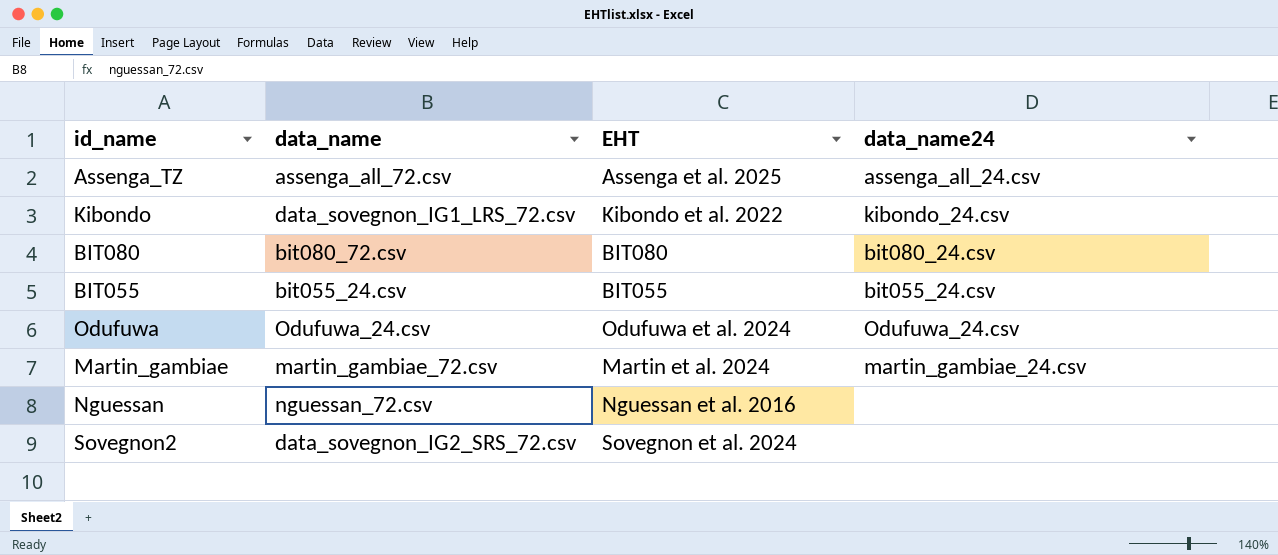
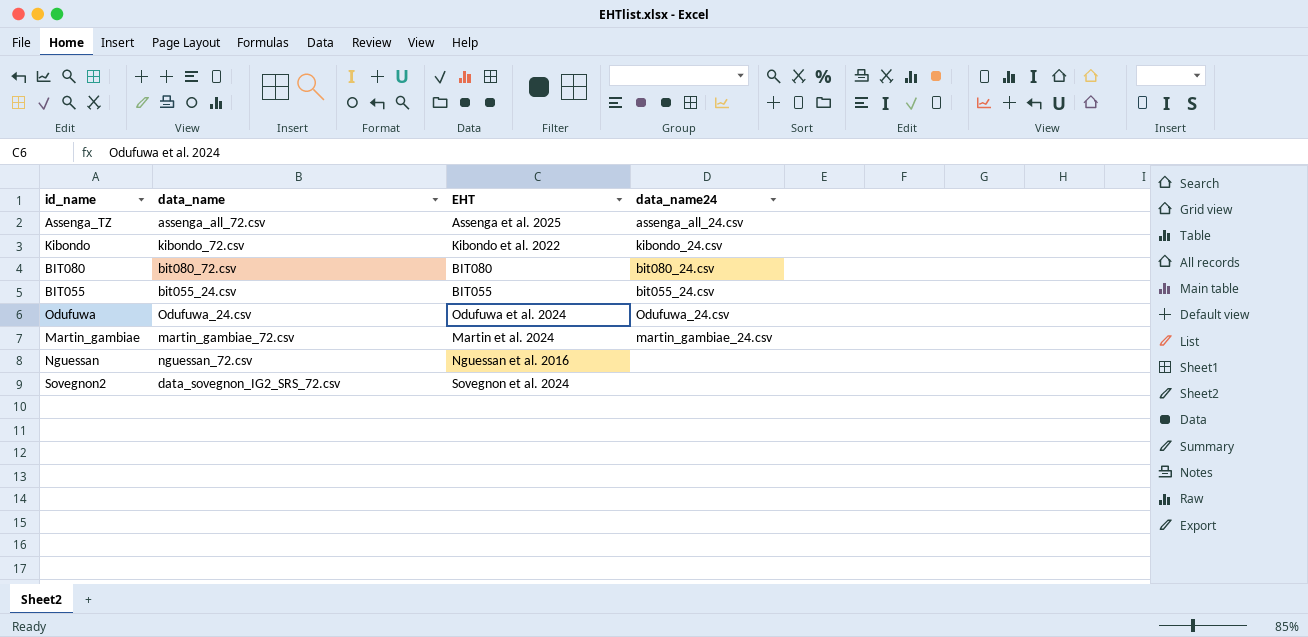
Kibondo | data_name: data_sovegnon_IG1_LRS_72.csv -> kibondo_72.csv

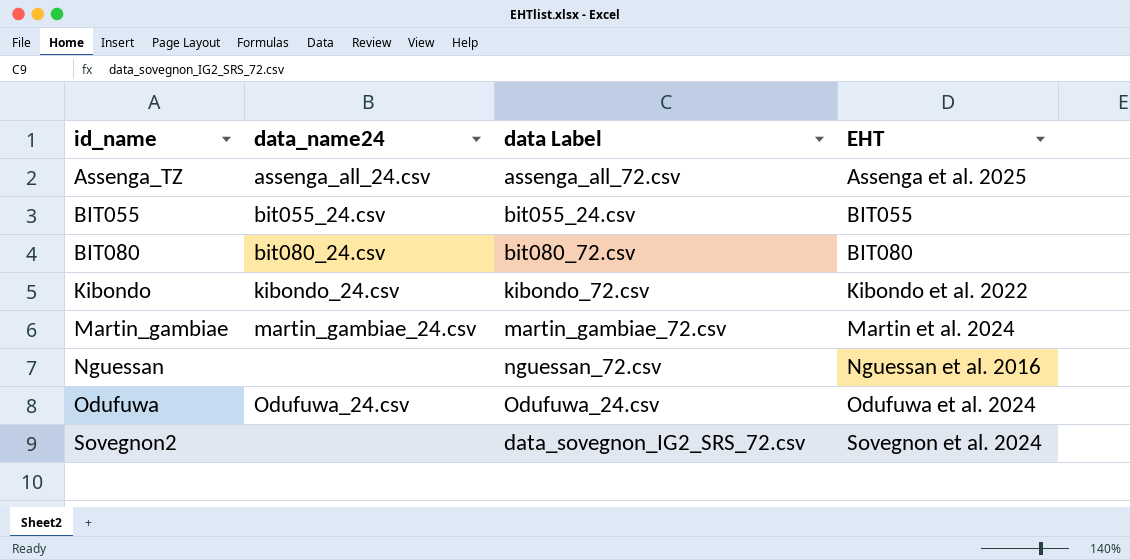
row order: none -> id_name ascending
column data_name24 | position: 4 -> 2
column name: data_name -> data Label

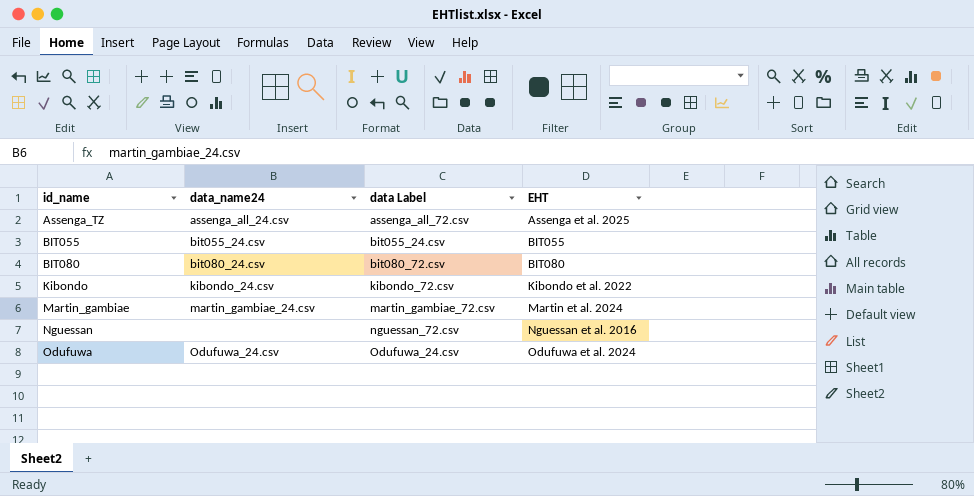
row Sovegnon2: none | data_sovegnon_IG2_SRS_72.csv | Sovegnon et al. 2024 -> none

